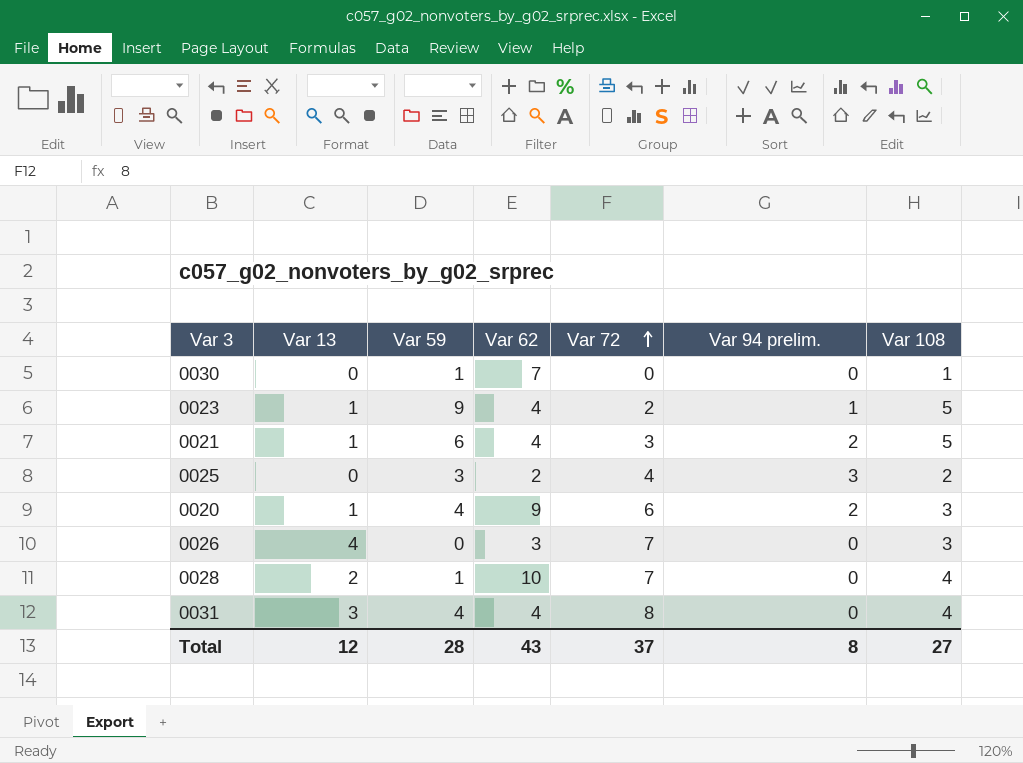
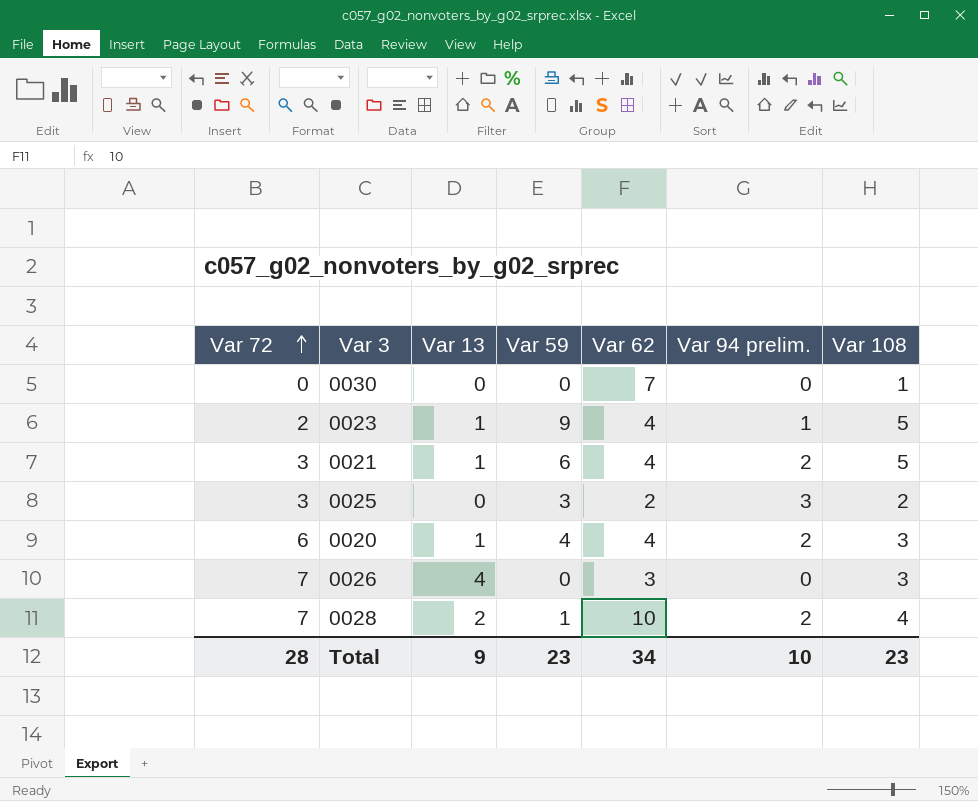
column Var 72 | position: 5 -> 1
row 0031: 3 | 4 | 4 | 8 | 0 | 4 -> none
0030 | Var 59: 1 -> 0
0025 | Var 72: 4 -> 3
0020 | Var 62: 9 -> 4
0028 | Var 94 prelim.: 0 -> 2
Total | Var 72: 37 -> 28
Total | Var 13: 12 -> 9
Total | Var 59: 28 -> 23
Total | Var 62: 43 -> 34
Total | Var 94 prelim.: 8 -> 10
Total | Var 108: 27 -> 23

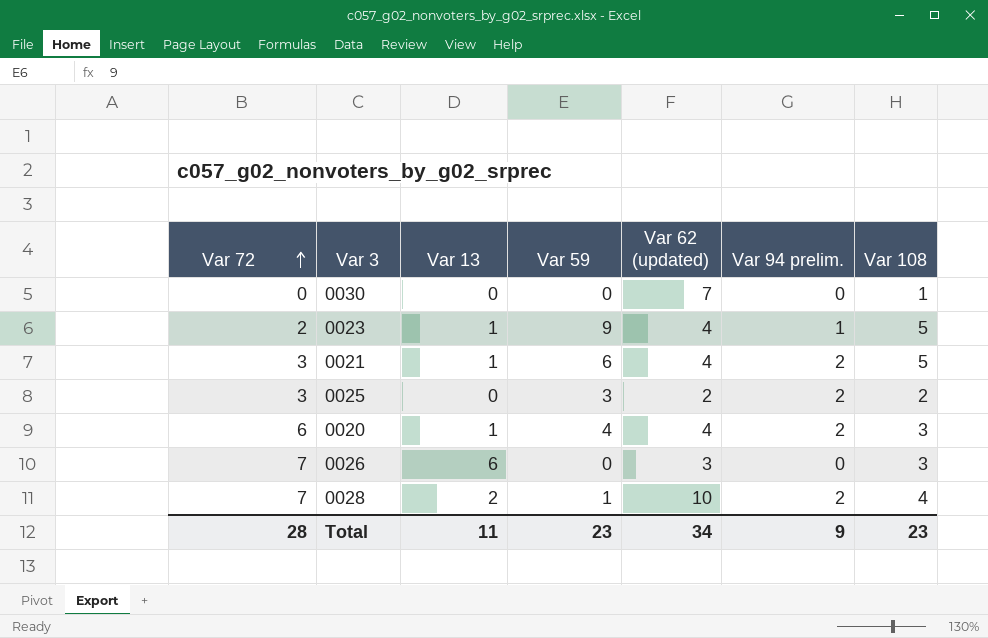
column name: Var 62 -> Var 62 (updated)
0025 | Var 94 prelim.: 3 -> 2
0026 | Var 13: 4 -> 6
Total | Var 13: 9 -> 11
Total | Var 94 prelim.: 10 -> 9

